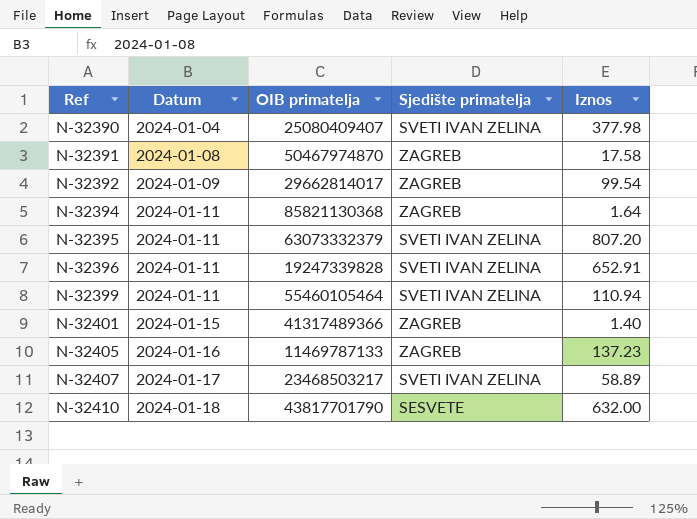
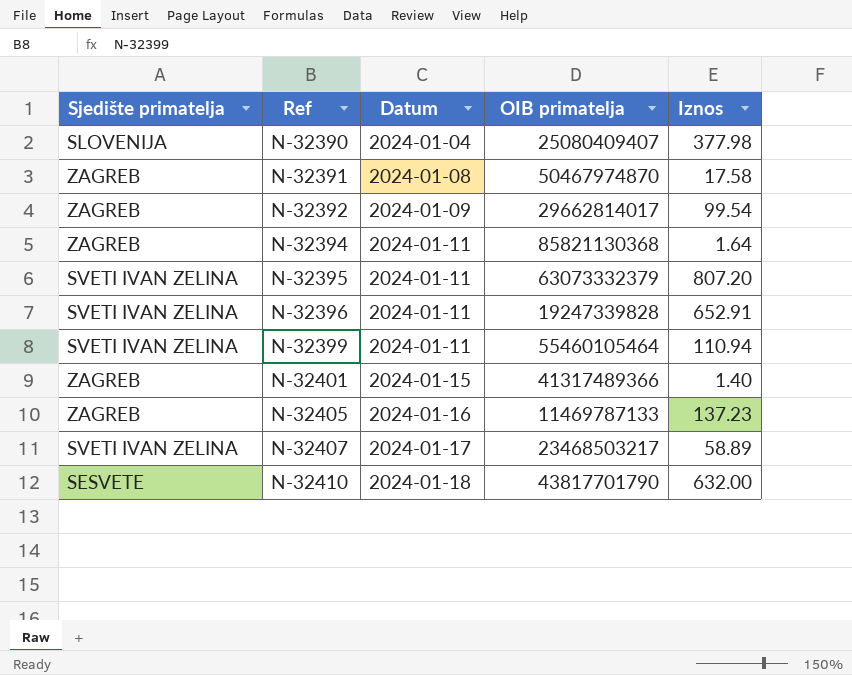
column Sjedište primatelja | position: 4 -> 1
N-32390 | Sjedište primatelja: SVETI IVAN ZELINA -> SLOVENIJA

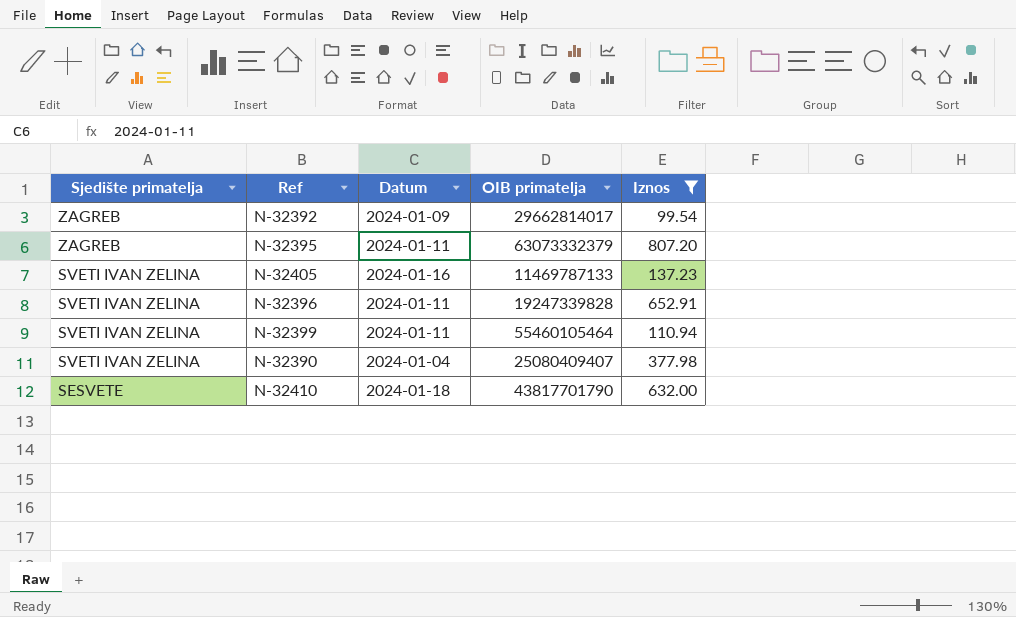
filter: none -> Iznos >= 99.54
row order: Ref ascending -> Sjedište primatelja descending
N-32395 | Sjedište primatelja: SVETI IVAN ZELINA -> ZAGREB
N-32405 | Sjedište primatelja: ZAGREB -> SVETI IVAN ZELINA
N-32390 | Sjedište primatelja: SLOVENIJA -> SVETI IVAN ZELINA

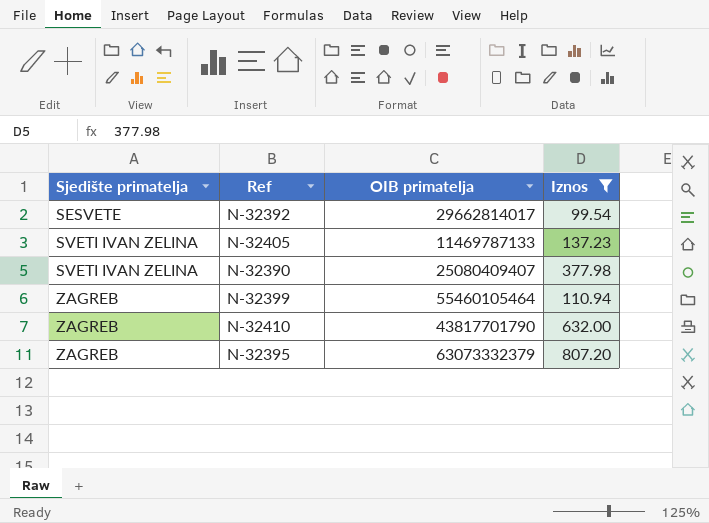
row order: Sjedište primatelja descending -> Sjedište primatelja ascending
column Datum | position: 3 -> none
row N-32396: SVETI IVAN ZELINA | 2024-01-11 | 19247339828 | 652.91 -> none
N-32392 | Sjedište primatelja: ZAGREB -> SESVETE
N-32399 | Sjedište primatelja: SVETI IVAN ZELINA -> ZAGREB
N-32410 | Sjedište primatelja: SESVETE -> ZAGREB

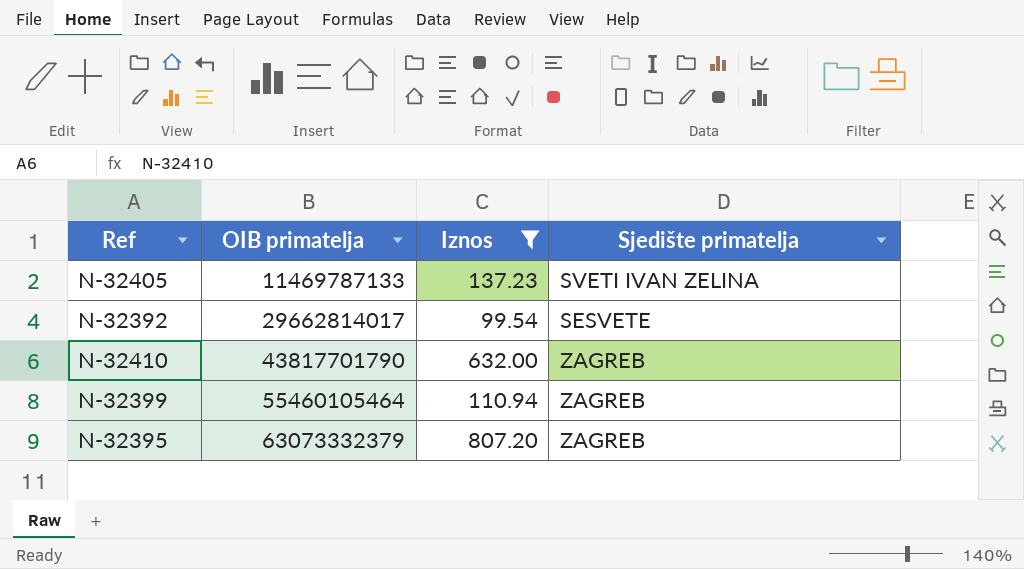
row order: Sjedište primatelja ascending -> OIB primatelja ascending
column Sjedište primatelja | position: 1 -> 4
row N-32390: SVETI IVAN ZELINA | 25080409407 | 377.98 -> none

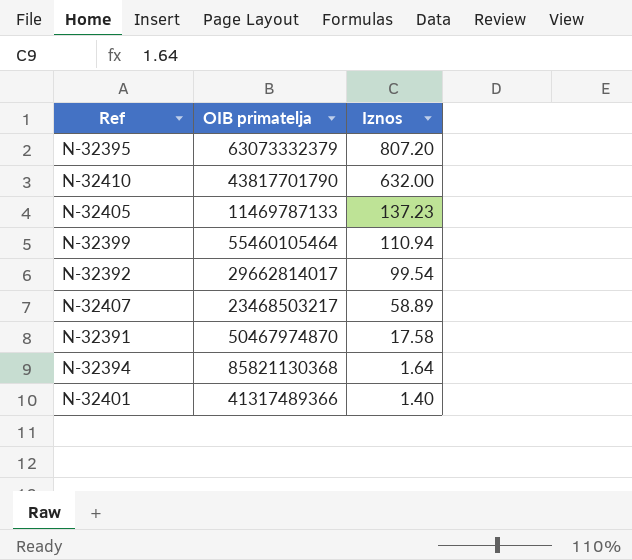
filter: Iznos >= 99.54 -> none
row order: OIB primatelja ascending -> Iznos descending
column Sjedište primatelja | position: 4 -> none

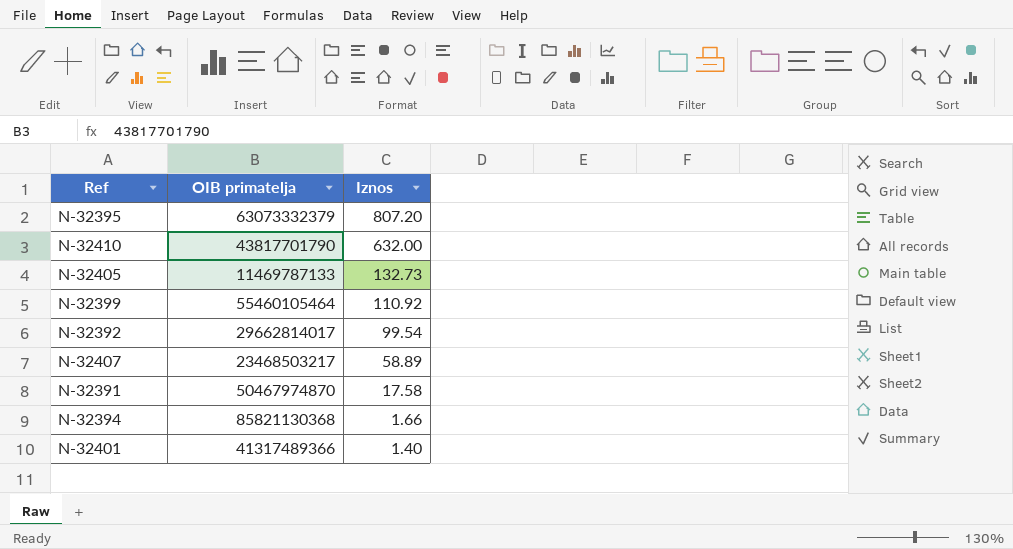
N-32405 | Iznos: 137.23 -> 132.73
N-32399 | Iznos: 110.94 -> 110.92
N-32394 | Iznos: 1.64 -> 1.66

